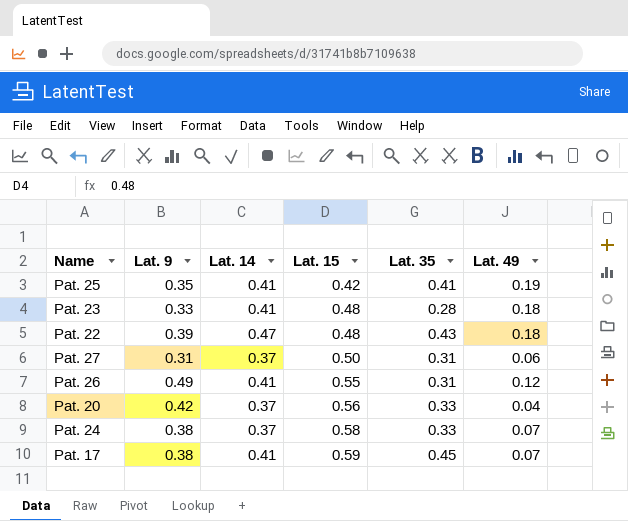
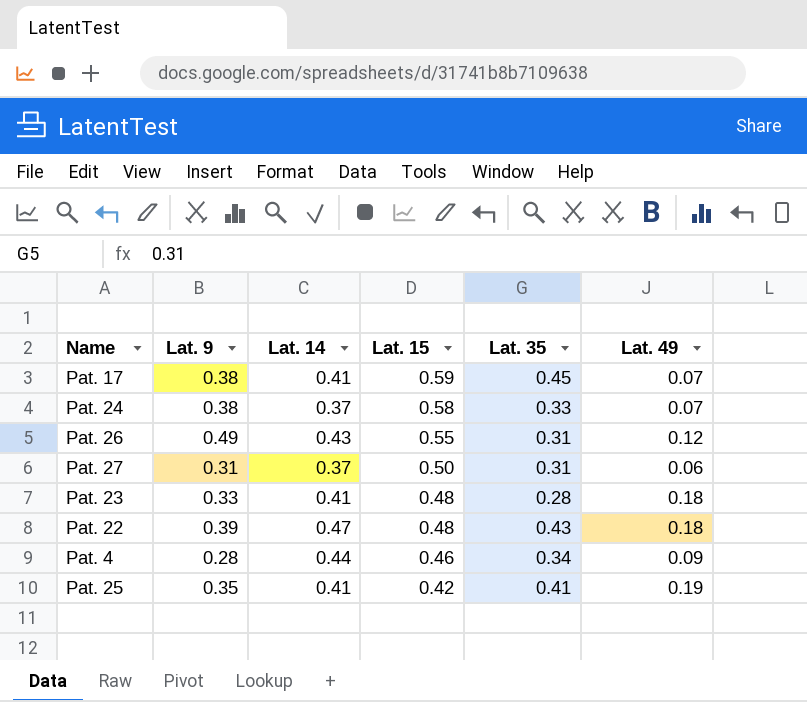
row order: Lat. 15 ascending -> Lat. 15 descending
row Pat. 20: 0.42 | 0.37 | 0.56 | 0.33 | 0.04 -> none
Pat. 26 | Lat. 14: 0.41 -> 0.43
row Pat. 4: none -> 0.28 | 0.44 | 0.46 | 0.34 | 0.09

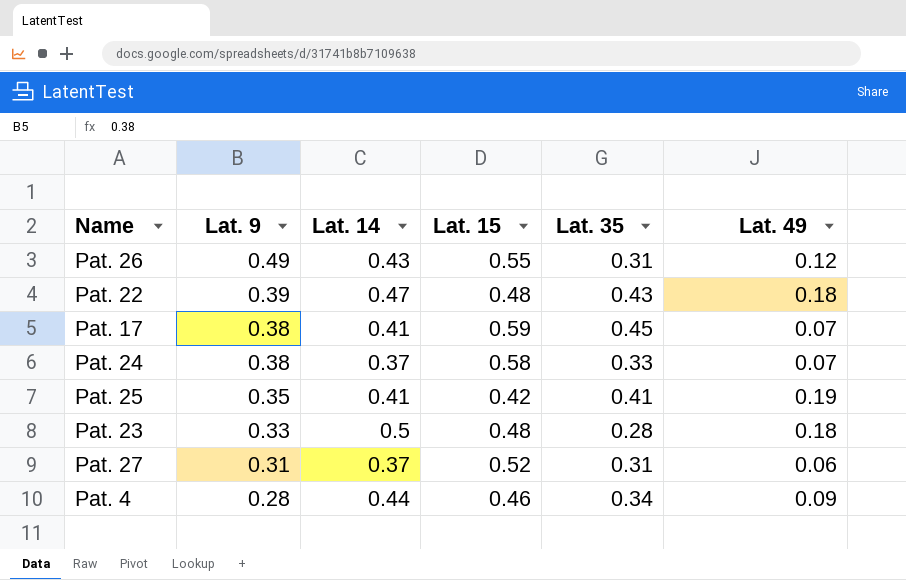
row order: Lat. 15 descending -> Lat. 9 descending
Pat. 23 | Lat. 14: 0.41 -> 0.5
Pat. 27 | Lat. 15: 0.50 -> 0.52

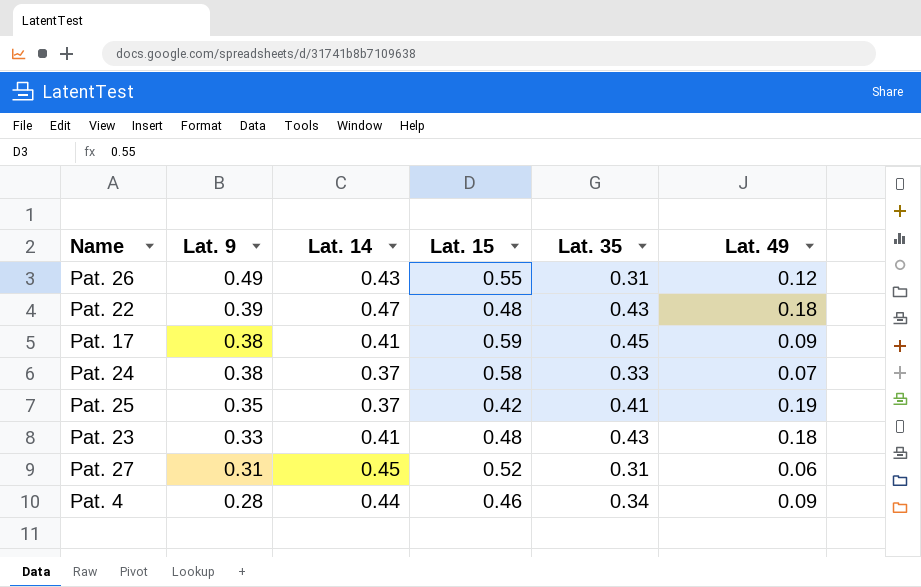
Pat. 17 | Lat. 49: 0.07 -> 0.09
Pat. 25 | Lat. 14: 0.41 -> 0.37
Pat. 23 | Lat. 14: 0.5 -> 0.41
Pat. 23 | Lat. 35: 0.28 -> 0.43
Pat. 27 | Lat. 14: 0.37 -> 0.45

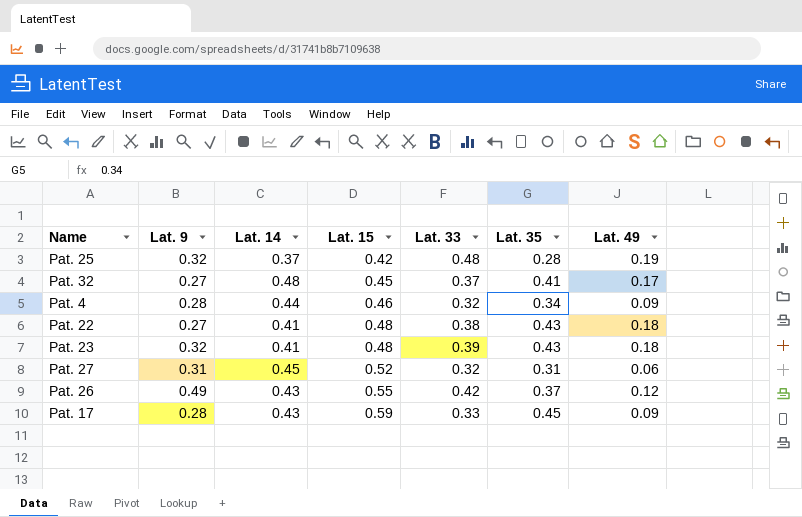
row order: Lat. 9 descending -> Lat. 15 ascending
column Lat. 33 | position: none -> 5
row Pat. 24: 0.38 | 0.37 | 0.58 | 0.33 | 0.07 -> none
Pat. 25 | Lat. 9: 0.35 -> 0.32
Pat. 25 | Lat. 35: 0.41 -> 0.28
row Pat. 32: none -> 0.27 | 0.48 | 0.45 | 0.37 | 0.41 | 0.17
Pat. 22 | Lat. 9: 0.39 -> 0.27
Pat. 22 | Lat. 14: 0.47 -> 0.41
Pat. 23 | Lat. 9: 0.33 -> 0.32
Pat. 26 | Lat. 35: 0.31 -> 0.37
Pat. 17 | Lat. 9: 0.38 -> 0.28
Pat. 17 | Lat. 14: 0.41 -> 0.43

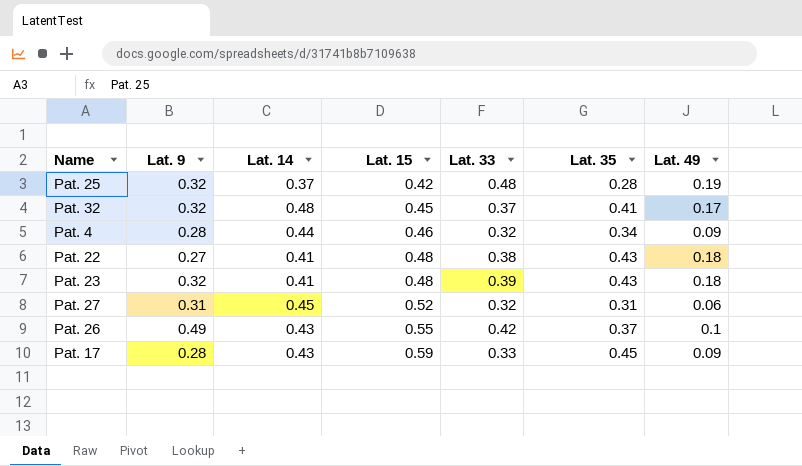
Pat. 32 | Lat. 9: 0.27 -> 0.32
Pat. 26 | Lat. 49: 0.12 -> 0.1

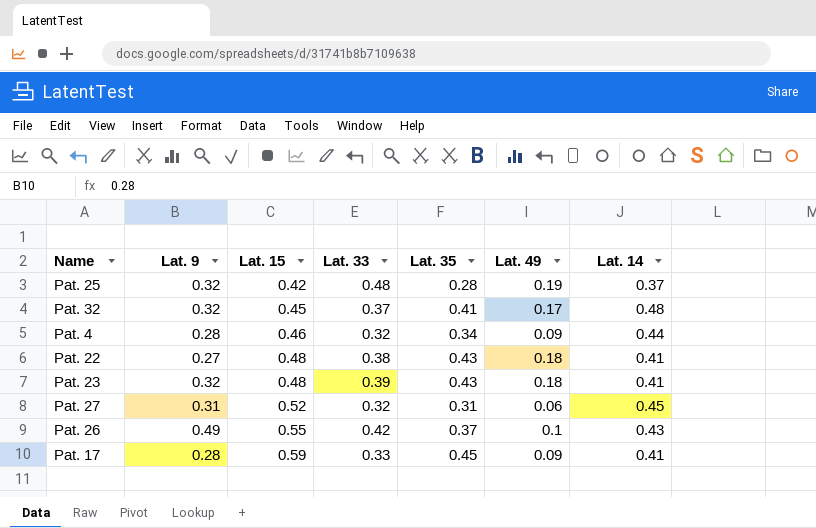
column Lat. 14 | position: 3 -> 7
Pat. 17 | Lat. 14: 0.43 -> 0.41

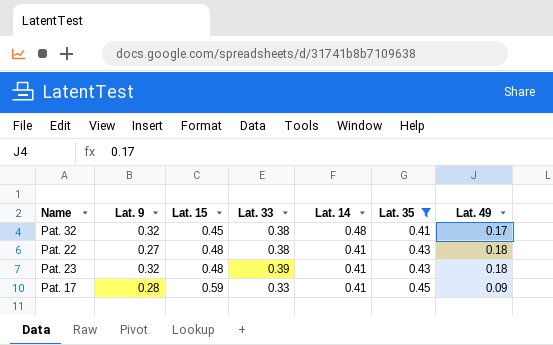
filter: none -> Lat. 35 >= 0.41
column Lat. 14 | position: 7 -> 5
Pat. 32 | Lat. 33: 0.37 -> 0.38

